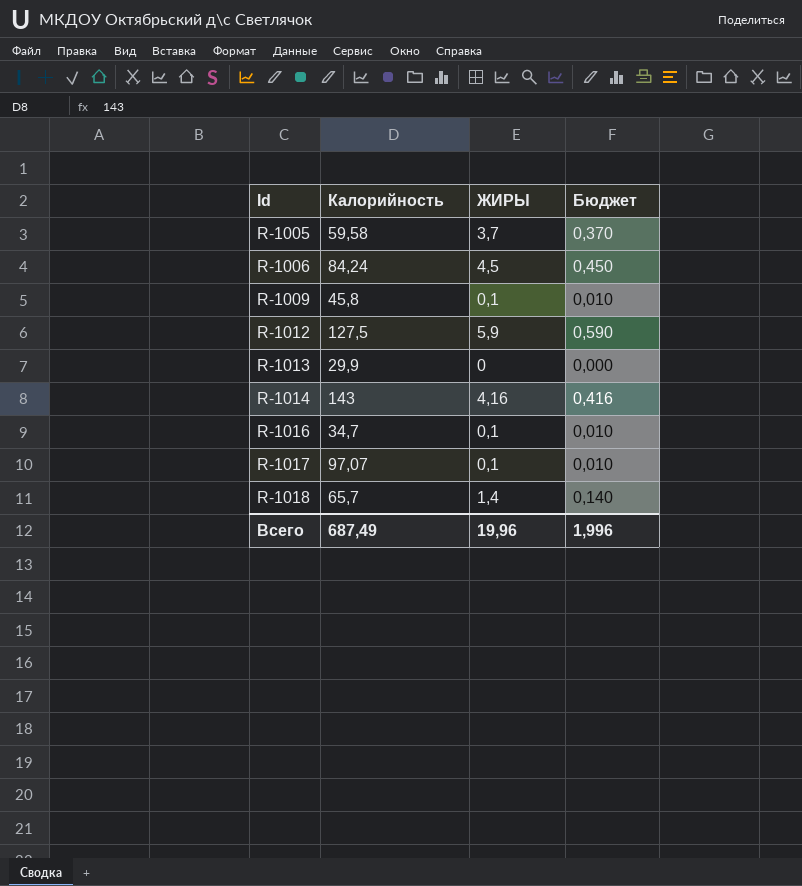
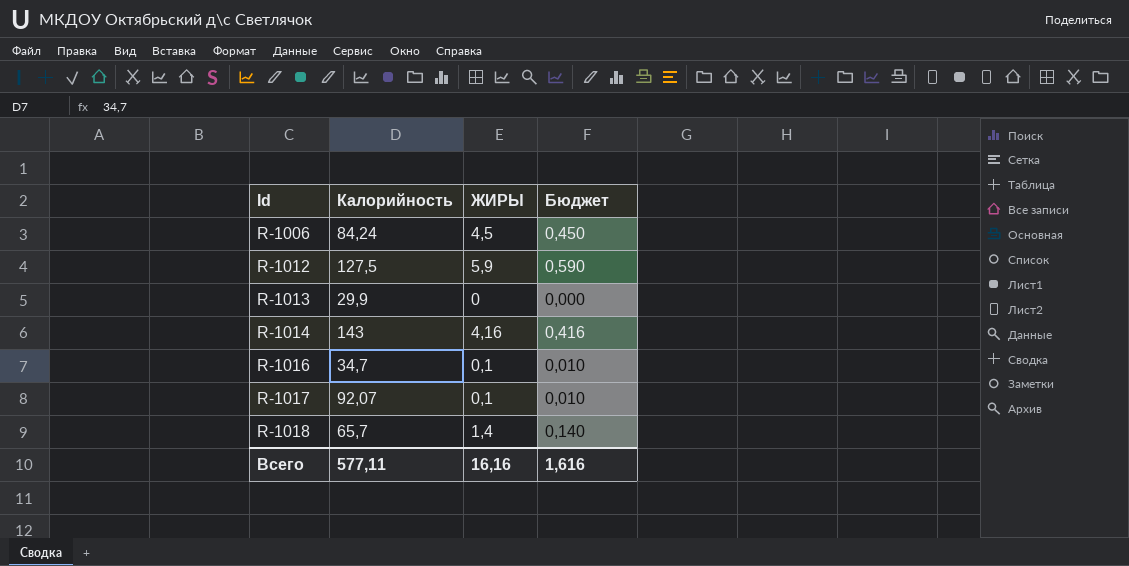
row R-1005: 59,58 | 3,7 | 0,370 -> none
row R-1009: 45,8 | 0,1 | 0,010 -> none
R-1017 | Калорийность: 97,07 -> 92,07
Всего | Калорийность: 687,49 -> 577,11
Всего | ЖИРЫ: 19,96 -> 16,16
Всего | Бюджет: 1,996 -> 1,616

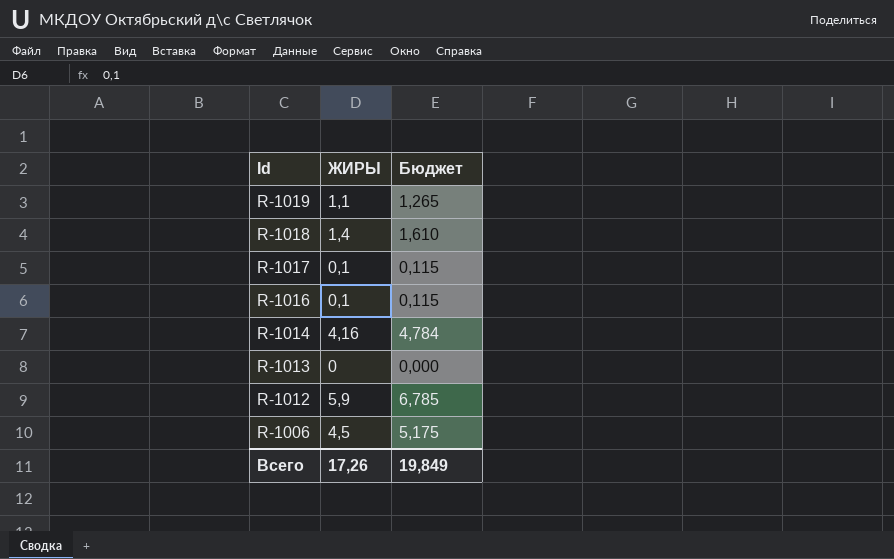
row order: Id ascending -> Id descending
column Калорийность | position: 2 -> none
column Бюджет | formula: [ЖИРЫ] * 0,1 -> [ЖИРЫ] * 1,15
row R-1019: none -> 1,1 | 1,265
Всего | ЖИРЫ: 16,16 -> 17,26
Всего | Бюджет: 1,616 -> 19,849

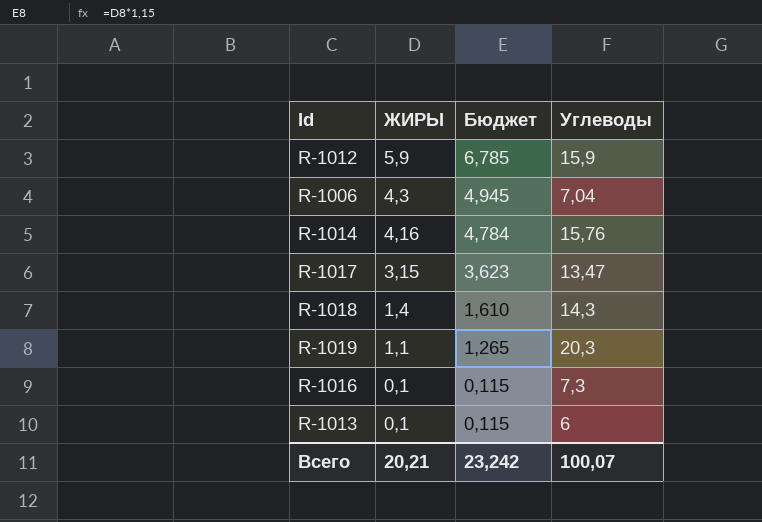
row order: Id descending -> ЖИРЫ descending
column Углеводы | position: none -> 4
R-1006 | ЖИРЫ: 4,5 -> 4,3
R-1006 | Бюджет: 5,175 -> 4,945
R-1017 | ЖИРЫ: 0,1 -> 3,15
R-1017 | Бюджет: 0,115 -> 3,623
R-1013 | ЖИРЫ: 0 -> 0,1
R-1013 | Бюджет: 0,000 -> 0,115
Всего | ЖИРЫ: 17,26 -> 20,21
Всего | Бюджет: 19,849 -> 23,242

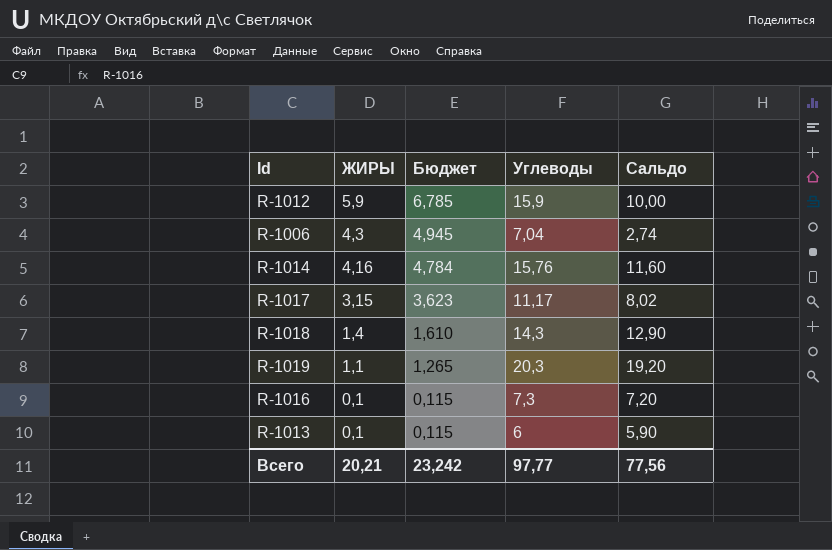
column Сальдо | formula: none -> [Углеводы] - [ЖИРЫ]
R-1017 | Углеводы: 13,47 -> 11,17
Всего | Углеводы: 100,07 -> 97,77

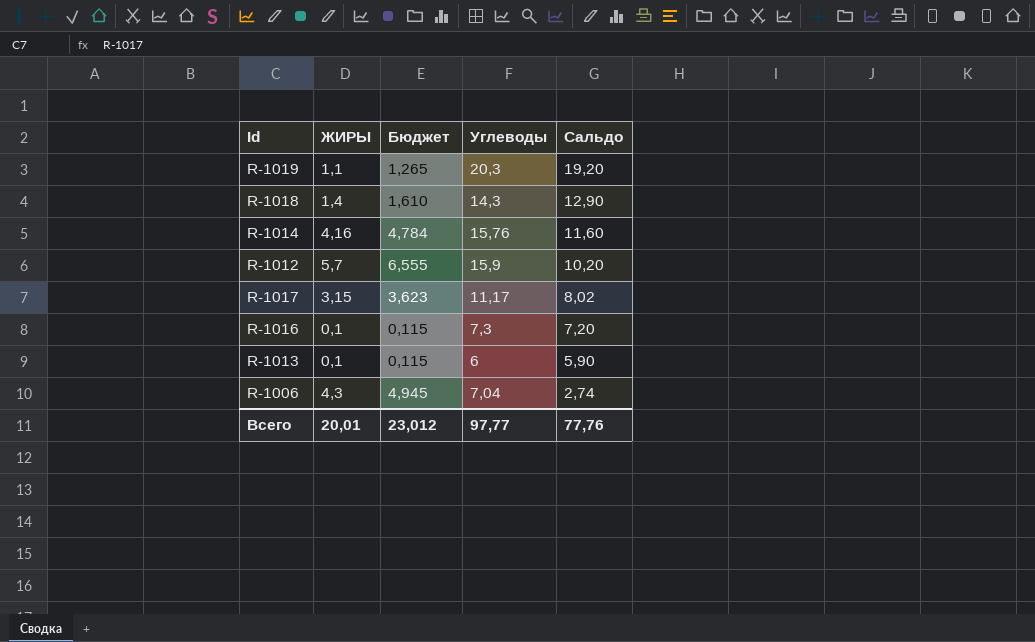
row order: ЖИРЫ descending -> Сальдо descending
R-1012 | ЖИРЫ: 5,9 -> 5,7
R-1012 | Бюджет: 6,785 -> 6,555
R-1012 | Сальдо: 10,00 -> 10,20
Всего | ЖИРЫ: 20,21 -> 20,01
Всего | Бюджет: 23,242 -> 23,012
Всего | Сальдо: 77,56 -> 77,76

